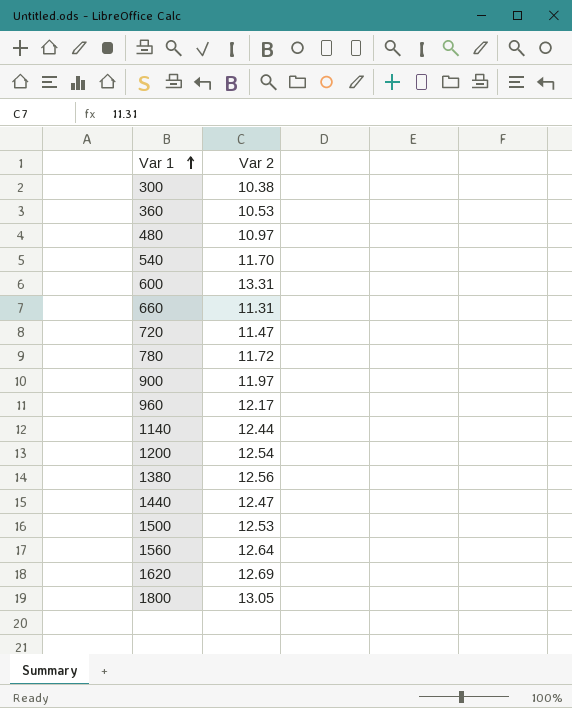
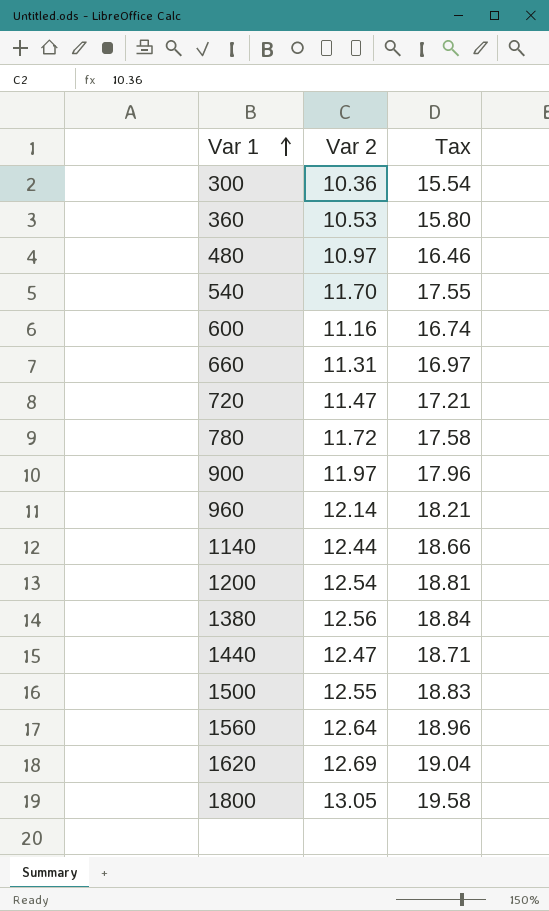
column Tax | formula: none -> [Var 2] * 1.5
300 | Var 2: 10.38 -> 10.36
600 | Var 2: 13.31 -> 11.16
960 | Var 2: 12.17 -> 12.14
1500 | Var 2: 12.53 -> 12.55

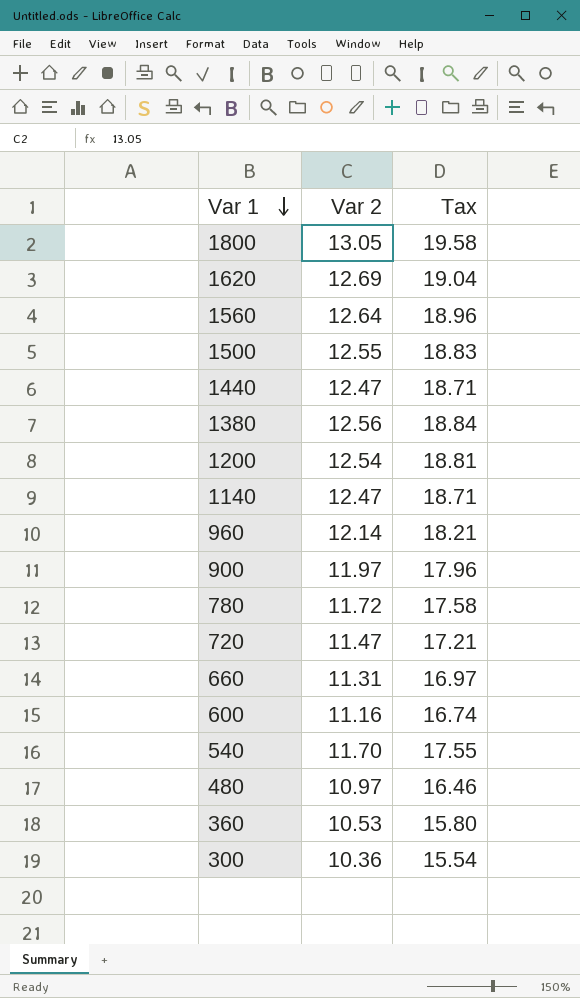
row order: Var 1 ascending -> Var 1 descending
1140 | Var 2: 12.44 -> 12.47
1140 | Tax: 18.66 -> 18.71

